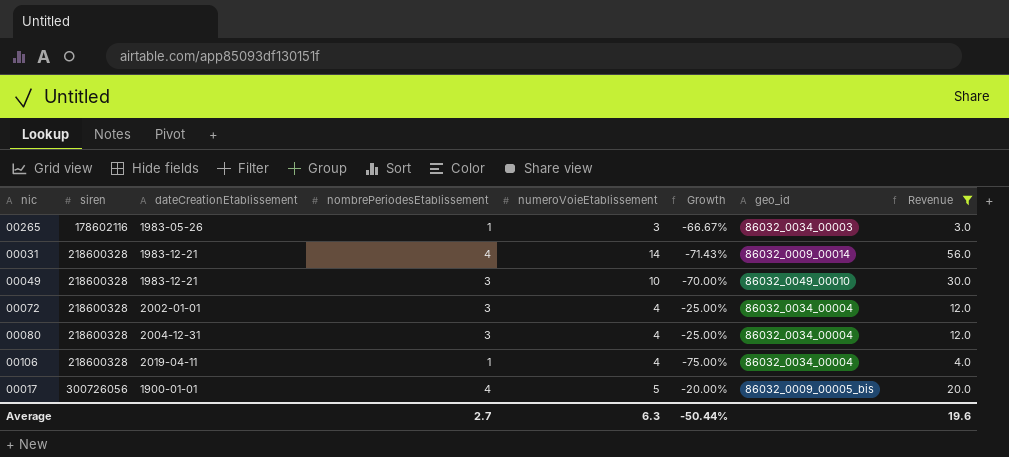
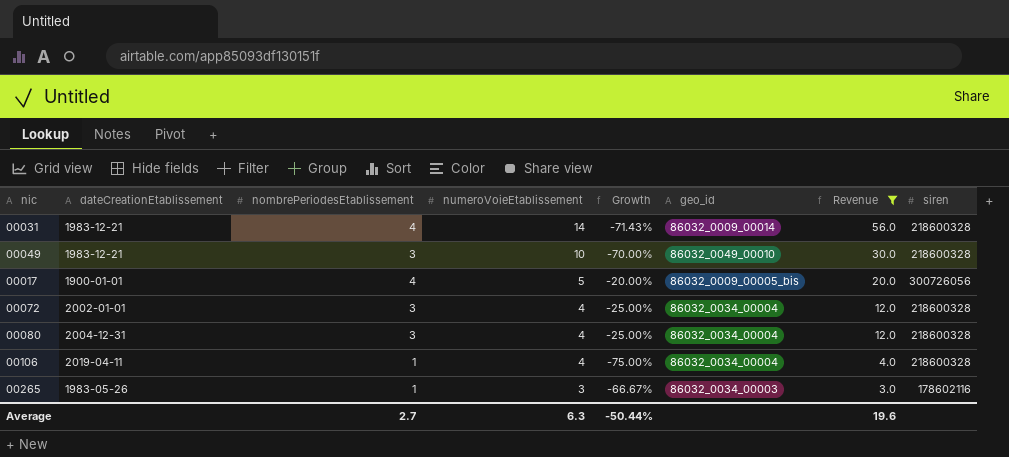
row order: siren ascending -> numeroVoieEtablissement descending
column siren | position: 2 -> 8

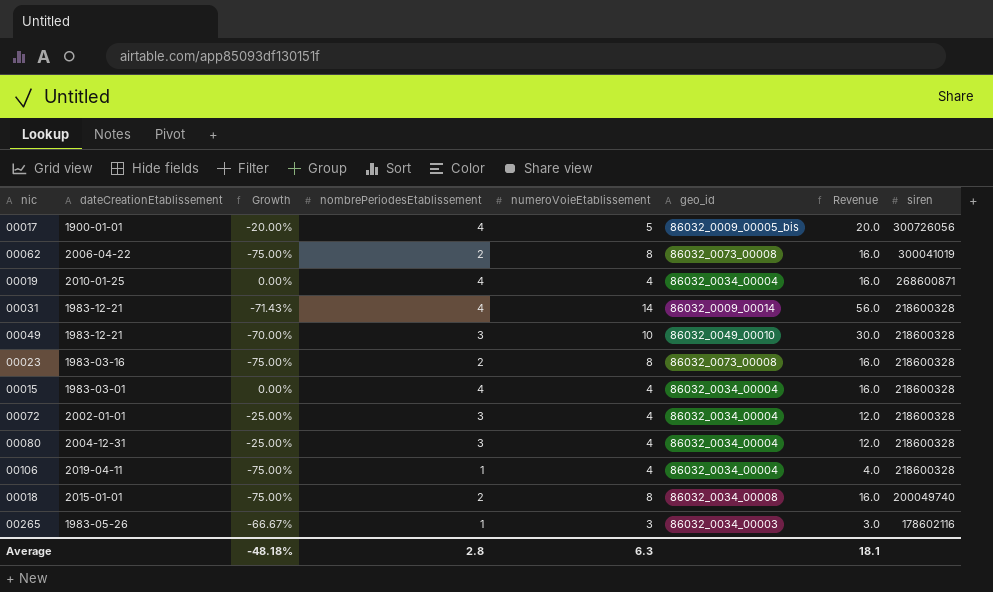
filter: Revenue != 16.0 -> none
row order: numeroVoieEtablissement descending -> siren descending
column Growth | position: 5 -> 3
Average | Growth: -50.44% -> -48.18%
Average | nombrePeriodesEtablissement: 2.7 -> 2.8
Average | Revenue: 19.6 -> 18.1

